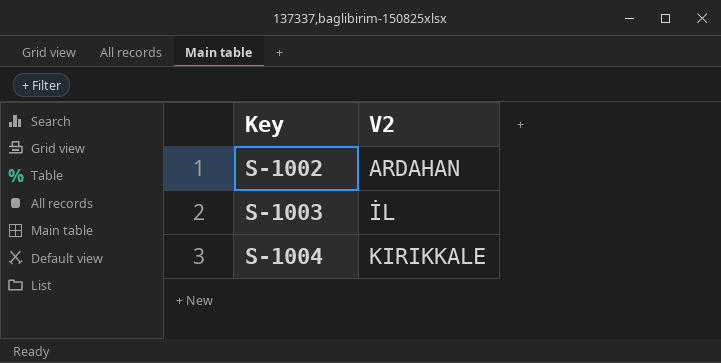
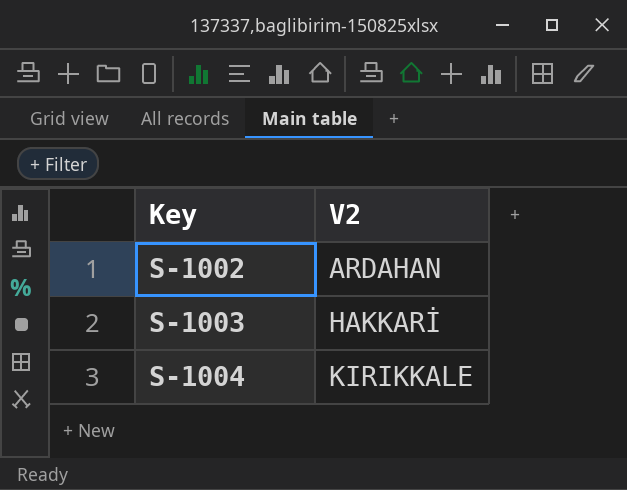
S-1003 | V2: İL -> HAKKARİ

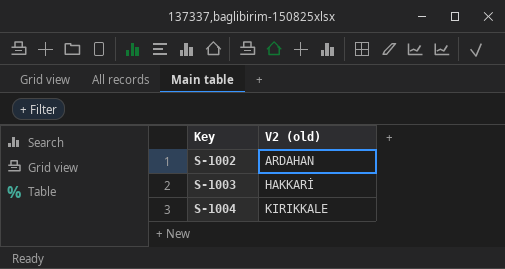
column name: V2 -> V2 (old)

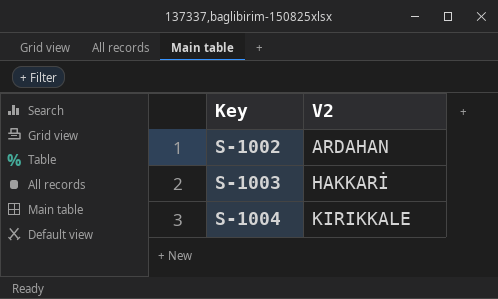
column name: V2 (old) -> V2

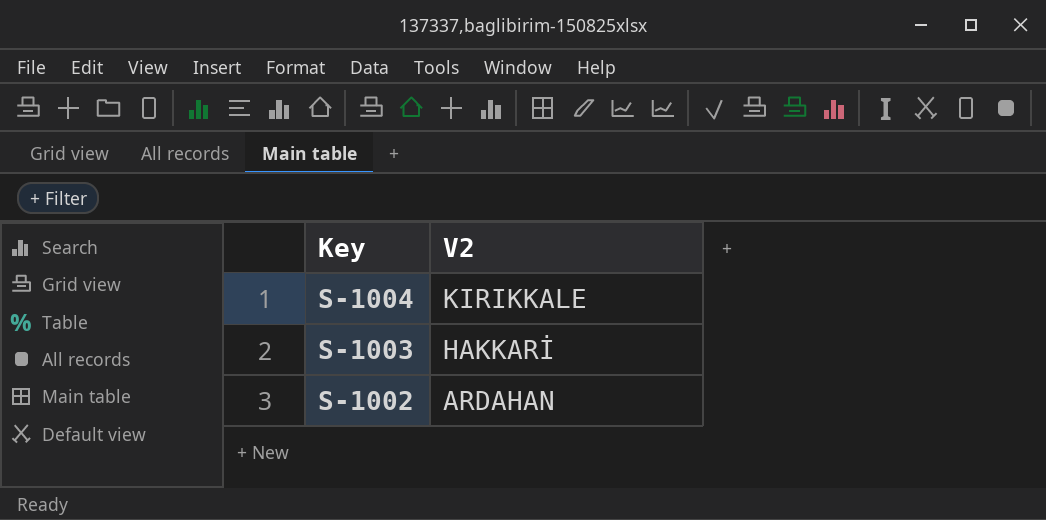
row order: Key ascending -> Key descending

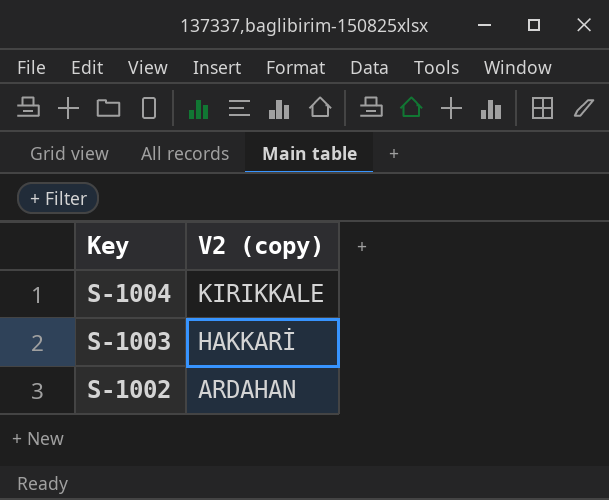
column name: V2 -> V2 (copy)

